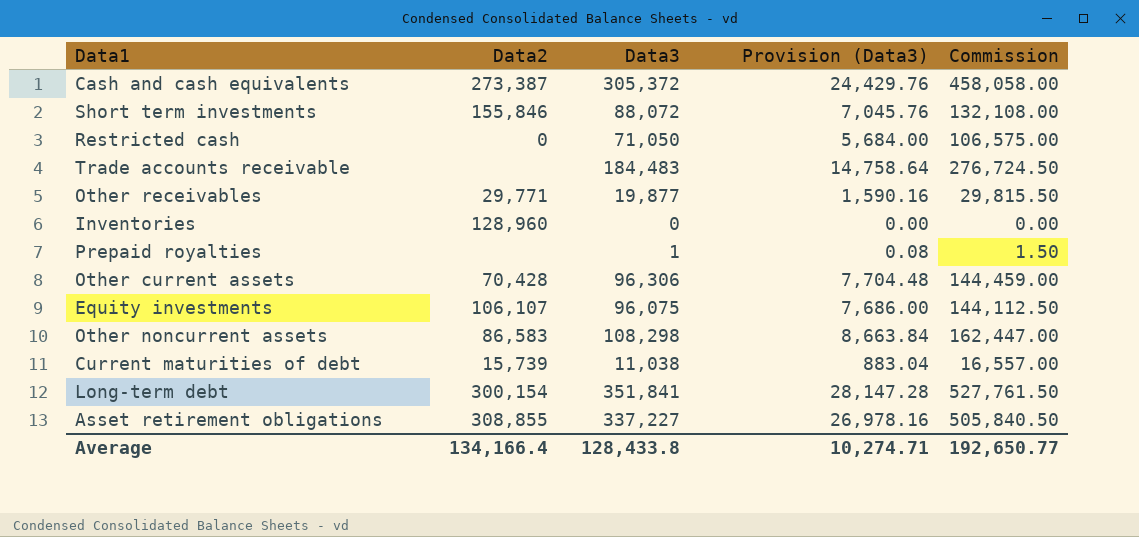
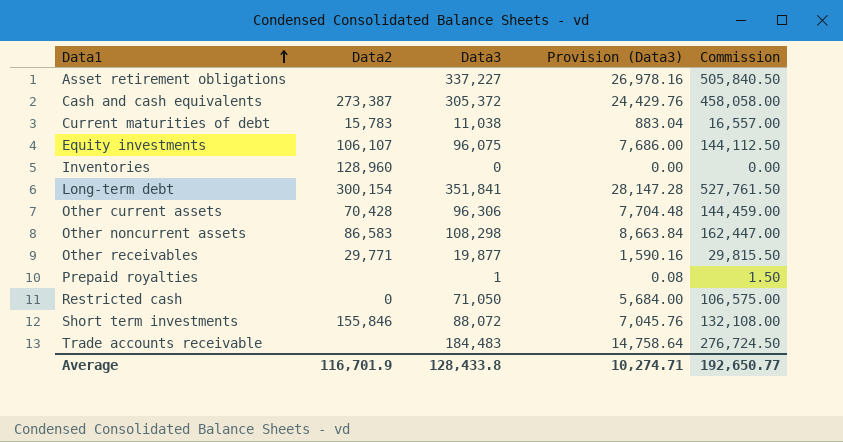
row order: none -> Data1 ascending
Asset retirement obligations | Data2: 308,855 -> none
Current maturities of debt | Data2: 15,739 -> 15,783
Average | Data2: 134,166.4 -> 116,701.9

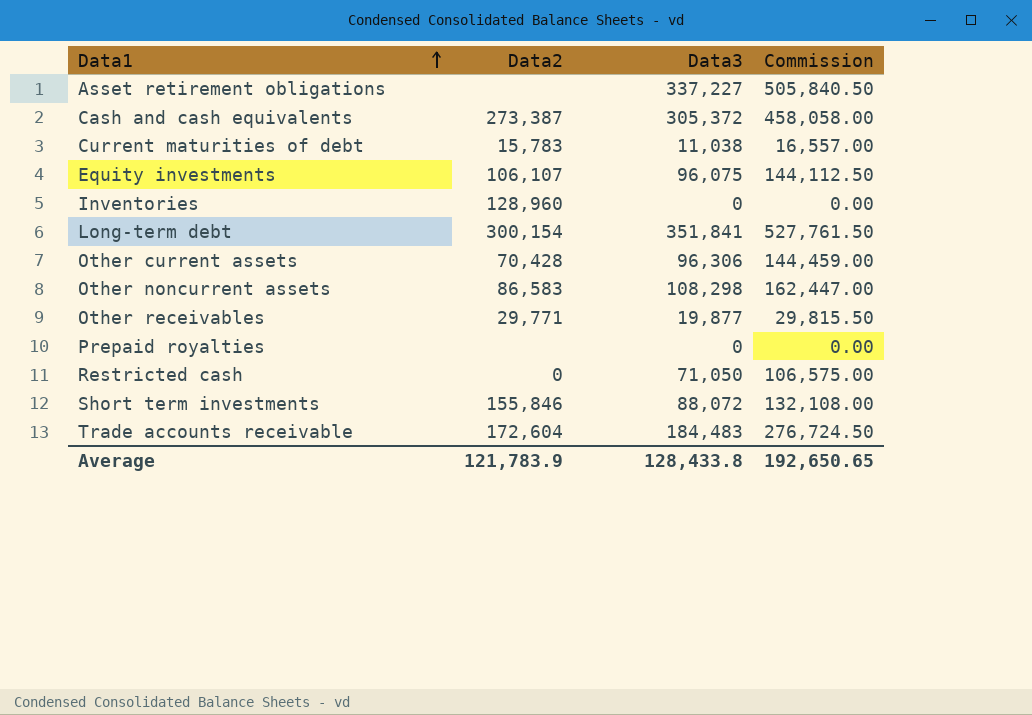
column Provision (Data3) | formula: [Data3] * 0.08 -> none
Prepaid royalties | Data3: 1 -> 0
Prepaid royalties | Commission: 1.50 -> 0.00
Trade accounts receivable | Data2: none -> 172,604
Average | Data2: 116,701.9 -> 121,783.9
Average | Commission: 192,650.77 -> 192,650.65

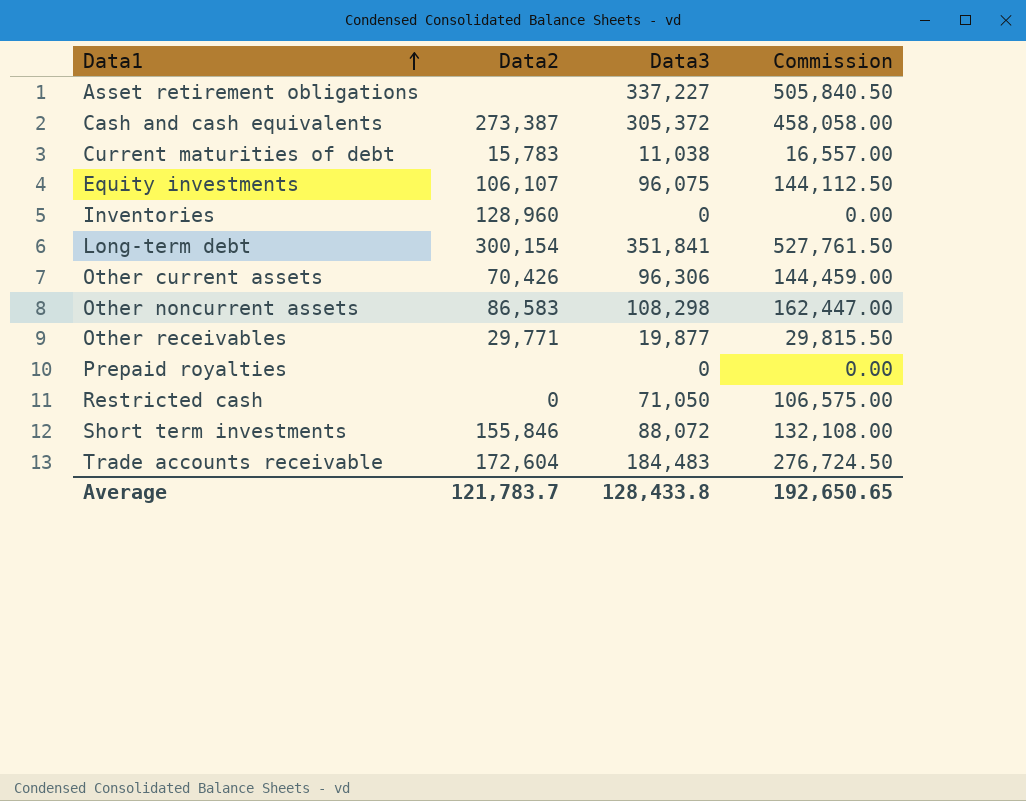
Other current assets | Data2: 70,428 -> 70,426
Average | Data2: 121,783.9 -> 121,783.7

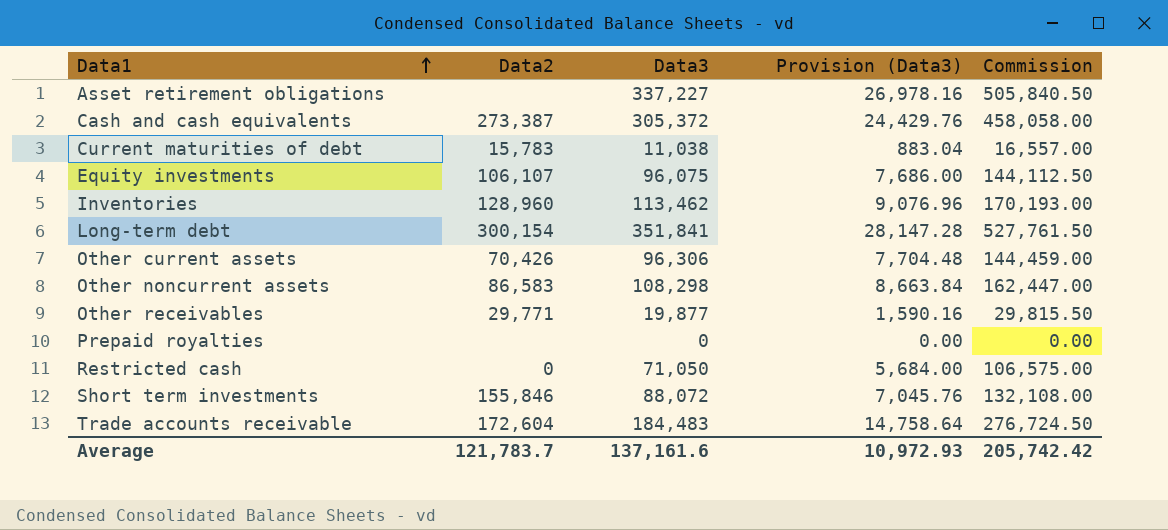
column Provision (Data3) | formula: none -> [Data3] * 0.08
Inventories | Data3: 0 -> 113,462
Inventories | Commission: 0.00 -> 170,193.00
Average | Data3: 128,433.8 -> 137,161.6
Average | Commission: 192,650.65 -> 205,742.42

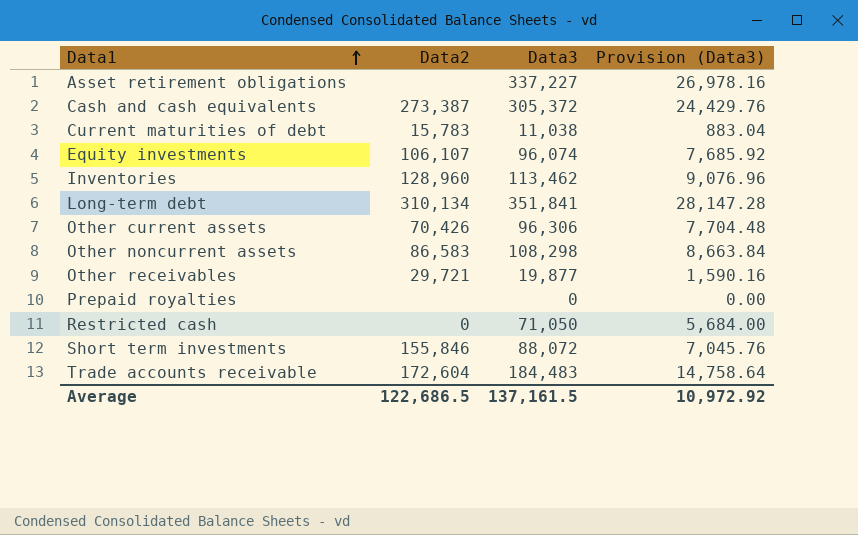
column Commission | formula: [Data3] * 1.5 -> none
Equity investments | Data3: 96,075 -> 96,074
Equity investments | Provision (Data3): 7,686.00 -> 7,685.92
Long-term debt | Data2: 300,154 -> 310,134
Other receivables | Data2: 29,771 -> 29,721
Average | Data2: 121,783.7 -> 122,686.5
Average | Data3: 137,161.6 -> 137,161.5
Average | Provision (Data3): 10,972.93 -> 10,972.92

